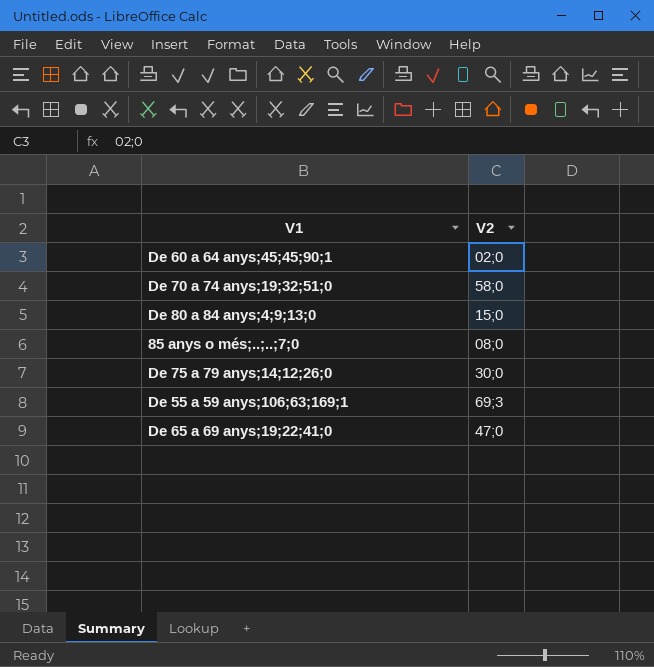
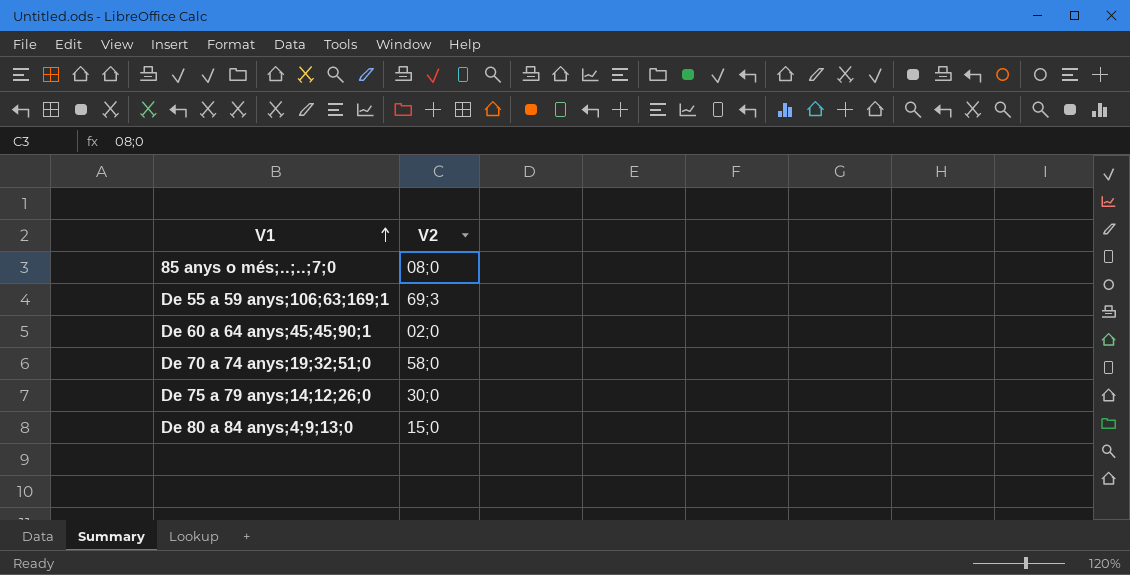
row order: none -> V1 ascending
row De 65 a 69 anys;19;22;41;0: 47;0 -> none

